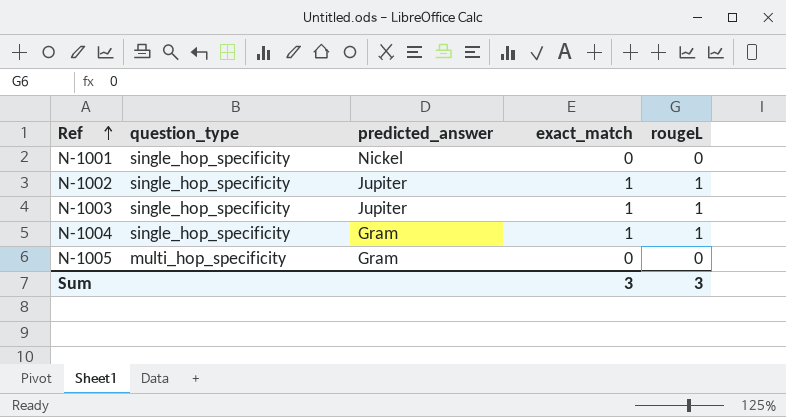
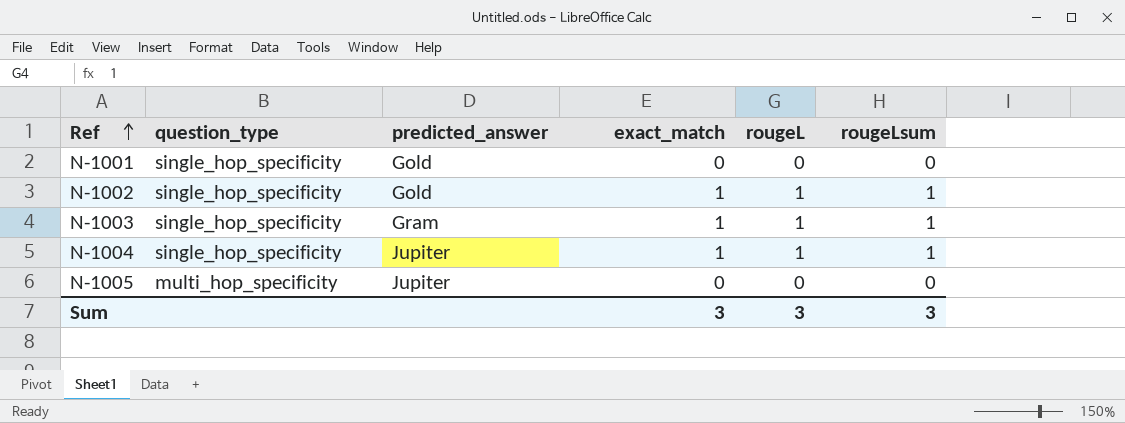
column rougeLsum | position: none -> 6
N-1001 | predicted_answer: Nickel -> Gold
N-1002 | predicted_answer: Jupiter -> Gold
N-1003 | predicted_answer: Jupiter -> Gram
N-1004 | predicted_answer: Gram -> Jupiter
N-1005 | predicted_answer: Gram -> Jupiter

